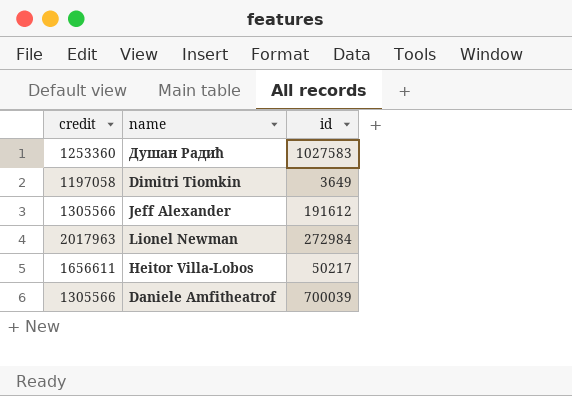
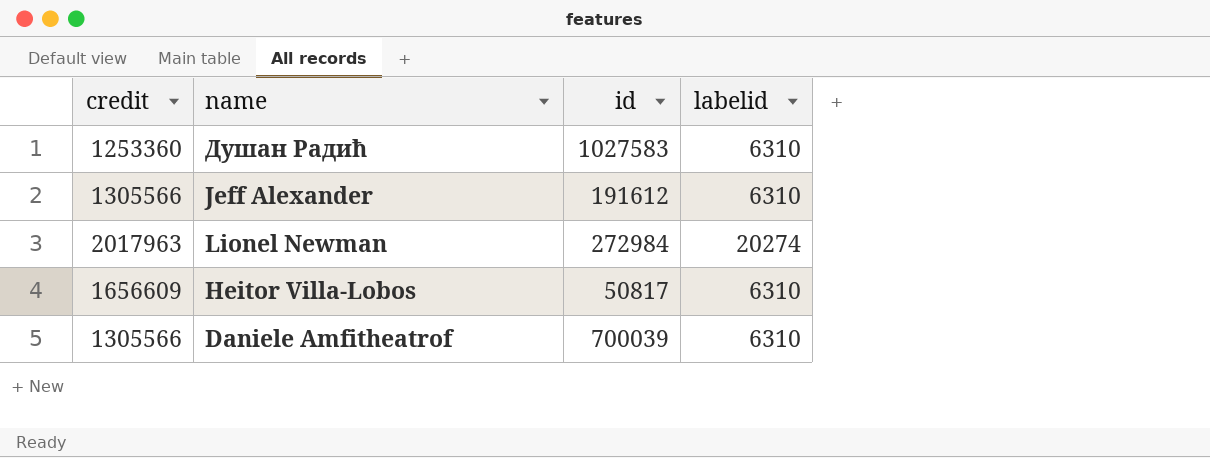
column labelid | position: none -> 4
row Dimitri Tiomkin: 1197058 | 3649 -> none
Heitor Villa‐Lobos | credit: 1656611 -> 1656609
Heitor Villa‐Lobos | id: 50217 -> 50817

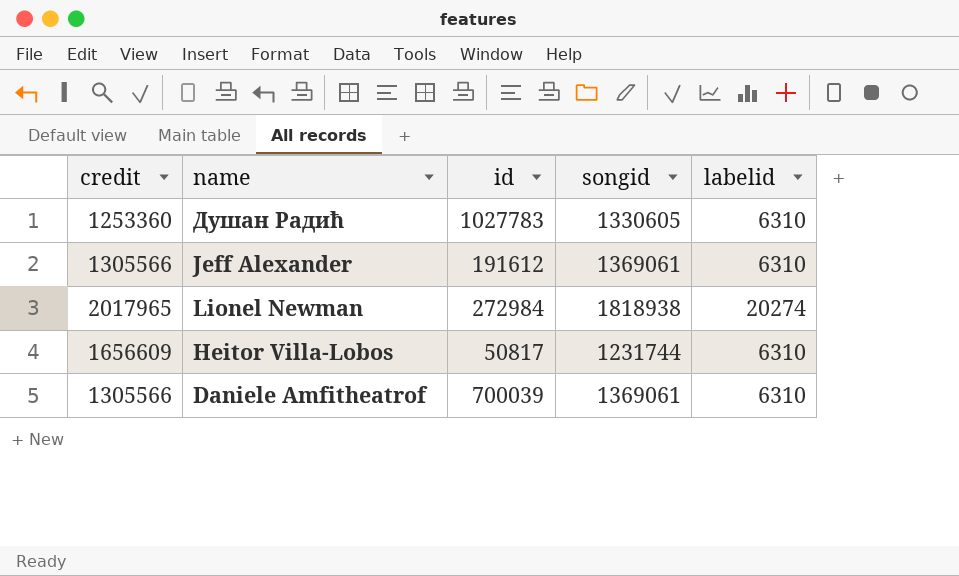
column songid | position: none -> 4
Душан Радић | id: 1027583 -> 1027783
Lionel Newman | credit: 2017963 -> 2017965

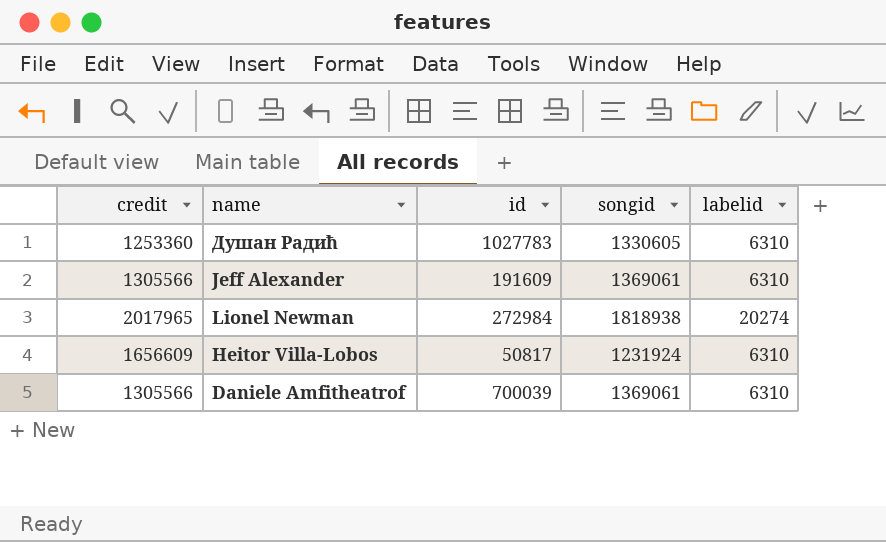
Jeff Alexander | id: 191612 -> 191609
Heitor Villa‐Lobos | songid: 1231744 -> 1231924

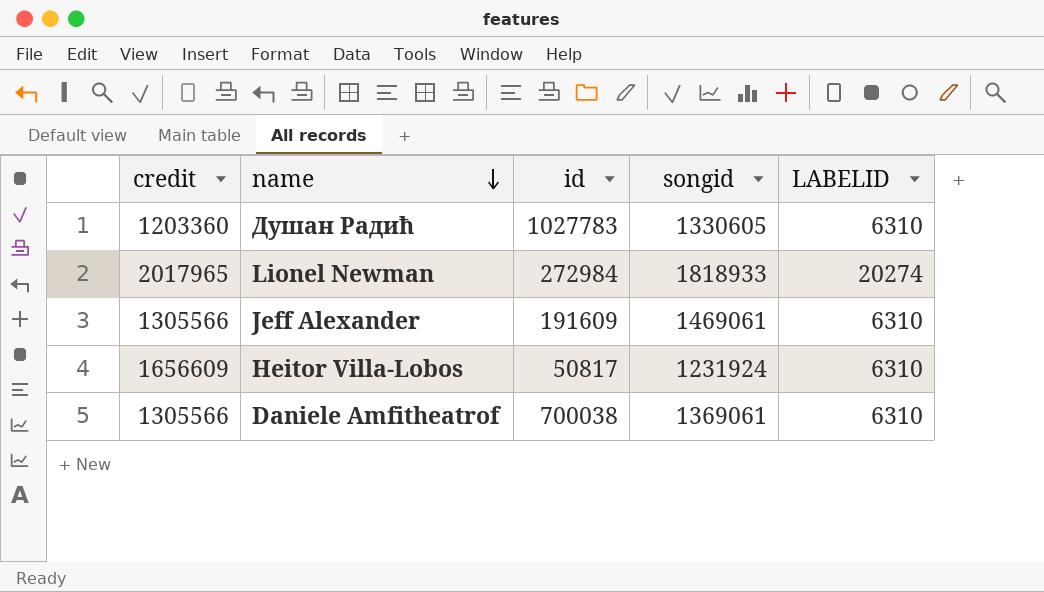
row order: none -> name descending
column name: labelid -> LABELID
Душан Радић | credit: 1253360 -> 1203360
Lionel Newman | songid: 1818938 -> 1818933
Jeff Alexander | songid: 1369061 -> 1469061
Daniele Amfitheatrof | id: 700039 -> 700038

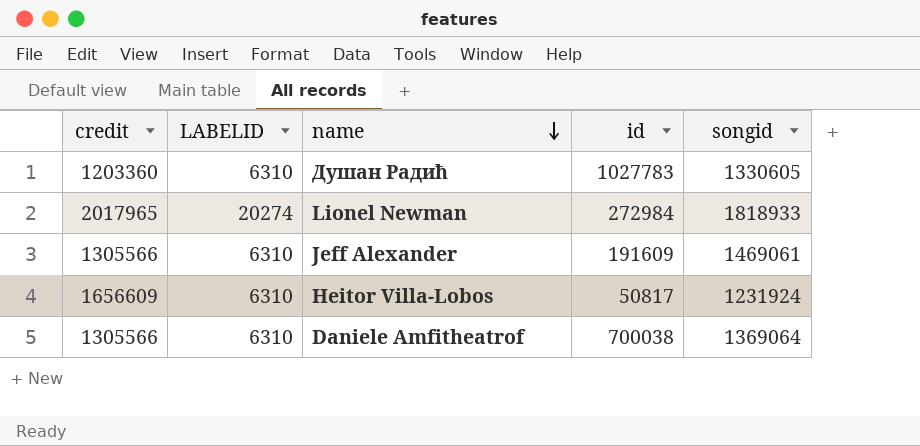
column LABELID | position: 5 -> 2
Daniele Amfitheatrof | songid: 1369061 -> 1369064

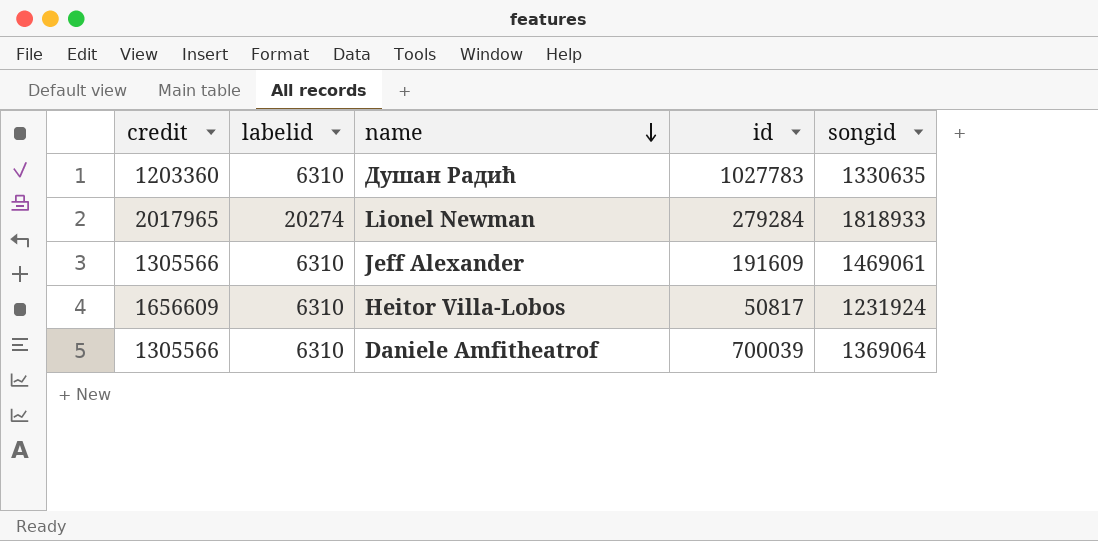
column name: LABELID -> labelid
Душан Радић | songid: 1330605 -> 1330635
Lionel Newman | id: 272984 -> 279284
Daniele Amfitheatrof | id: 700038 -> 700039

